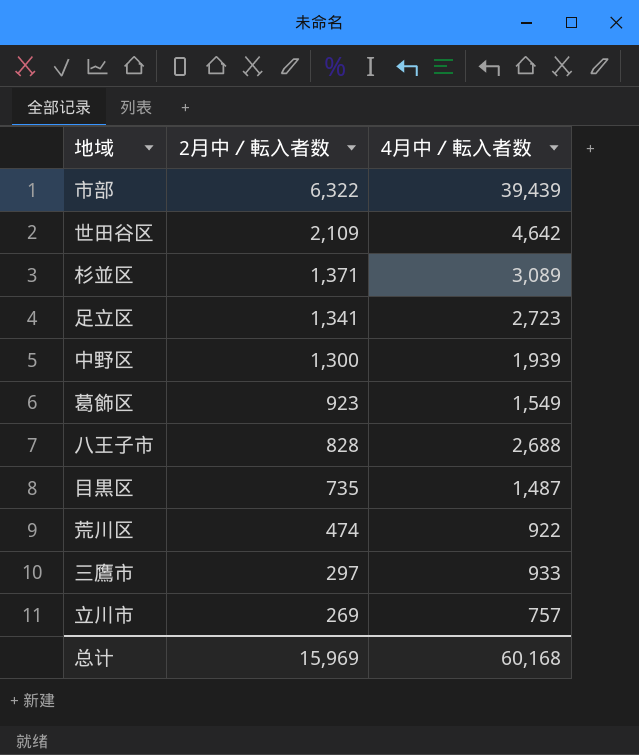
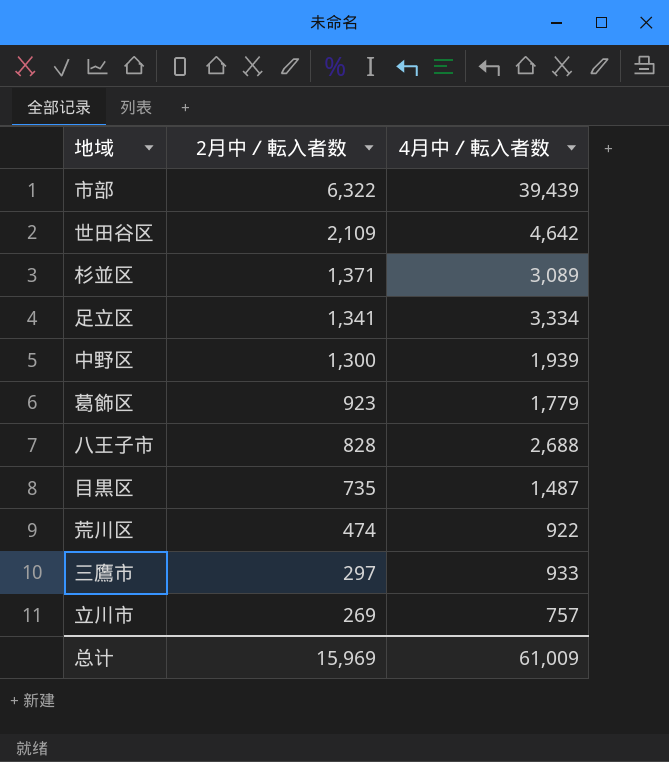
足立区 | 4月中／転入者数: 2,723 -> 3,334
葛飾区 | 4月中／転入者数: 1,549 -> 1,779
总计 | 4月中／転入者数: 60,168 -> 61,009

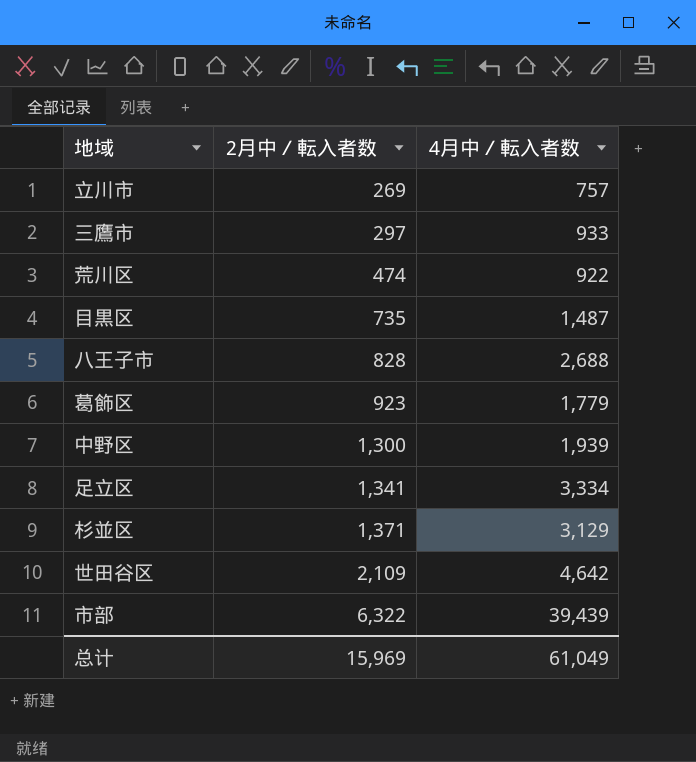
row order: 2月中／転入者数 descending -> 2月中／転入者数 ascending
杉並区 | 4月中／転入者数: 3,089 -> 3,129
总计 | 4月中／転入者数: 61,009 -> 61,049

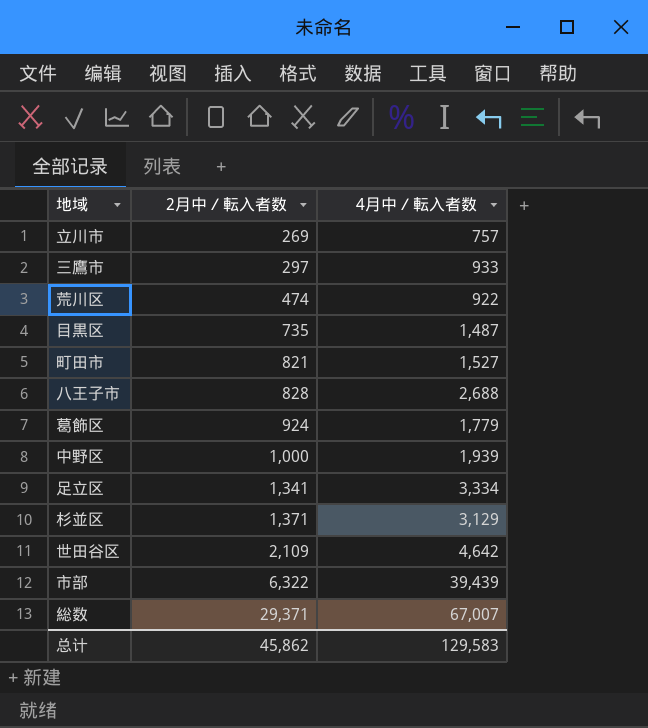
row 町田市: none -> 821 | 1,527
葛飾区 | 2月中／転入者数: 923 -> 924
中野区 | 2月中／転入者数: 1,300 -> 1,000
row 総数: none -> 29,371 | 67,007
总计 | 2月中／転入者数: 15,969 -> 45,862
总计 | 4月中／転入者数: 61,049 -> 129,583

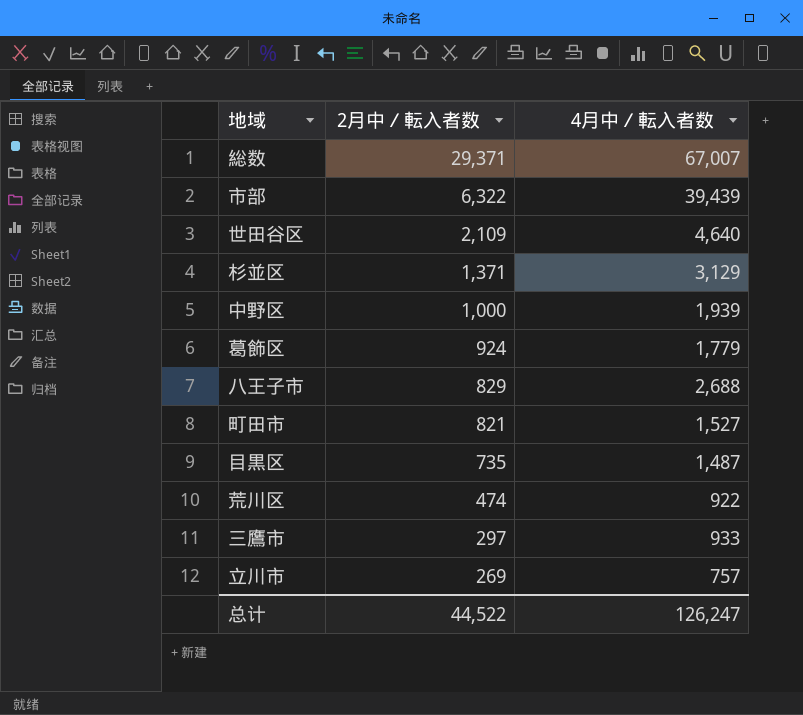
row order: 2月中／転入者数 ascending -> 2月中／転入者数 descending
row 足立区: 1,341 | 3,334 -> none
世田谷区 | 4月中／転入者数: 4,642 -> 4,640
八王子市 | 2月中／転入者数: 828 -> 829
总计 | 2月中／転入者数: 45,862 -> 44,522
总计 | 4月中／転入者数: 129,583 -> 126,247

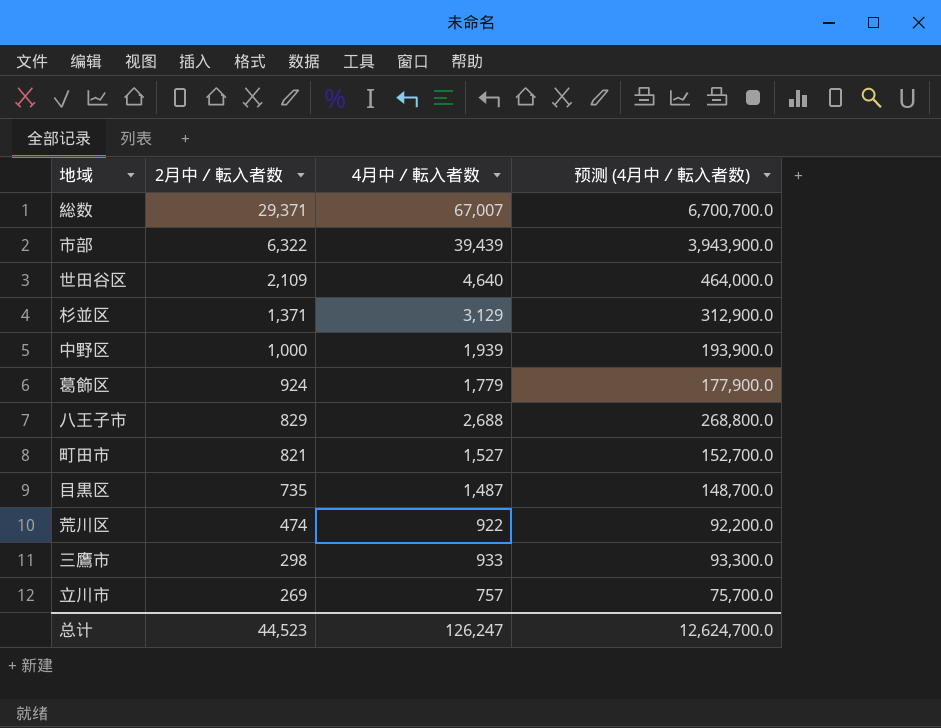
column 预测 (4月中／転入者数) | formula: none -> [4月中／転入者数] * 100
三鷹市 | 2月中／転入者数: 297 -> 298
总计 | 2月中／転入者数: 44,522 -> 44,523

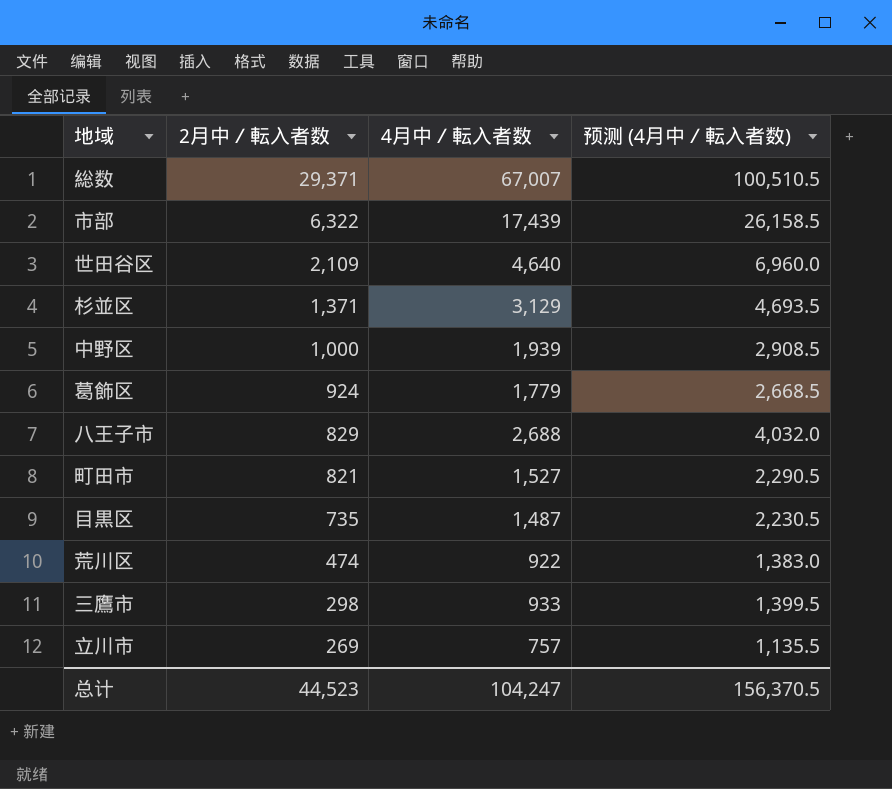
column 预测 (4月中／転入者数) | formula: [4月中／転入者数] * 100 -> [4月中／転入者数] * 1.5
市部 | 4月中／転入者数: 39,439 -> 17,439
总计 | 4月中／転入者数: 126,247 -> 104,247
总计 | 预测 (4月中／転入者数): 12,624,700.0 -> 156,370.5

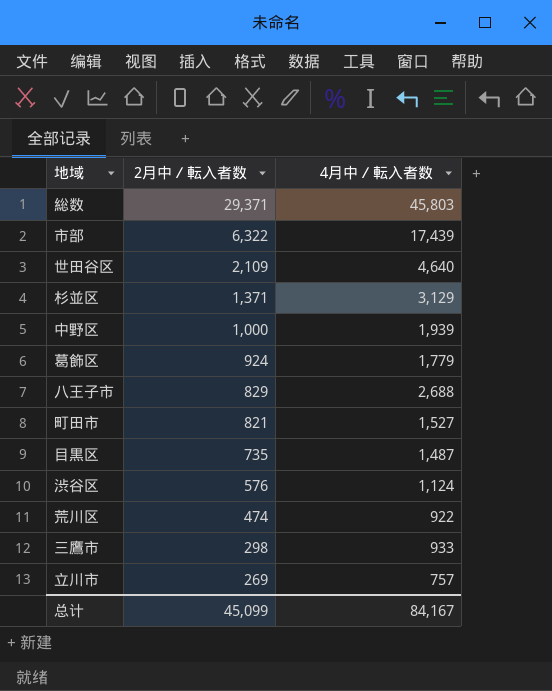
column 预测 (4月中／転入者数) | formula: [4月中／転入者数] * 1.5 -> none
総数 | 4月中／転入者数: 67,007 -> 45,803
row 渋谷区: none -> 576 | 1,124
总计 | 2月中／転入者数: 44,523 -> 45,099
总计 | 4月中／転入者数: 104,247 -> 84,167

